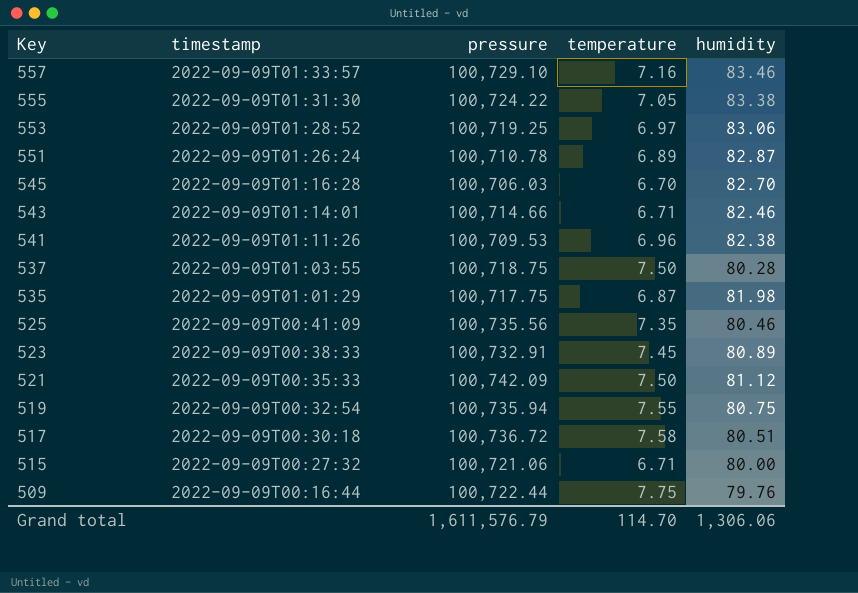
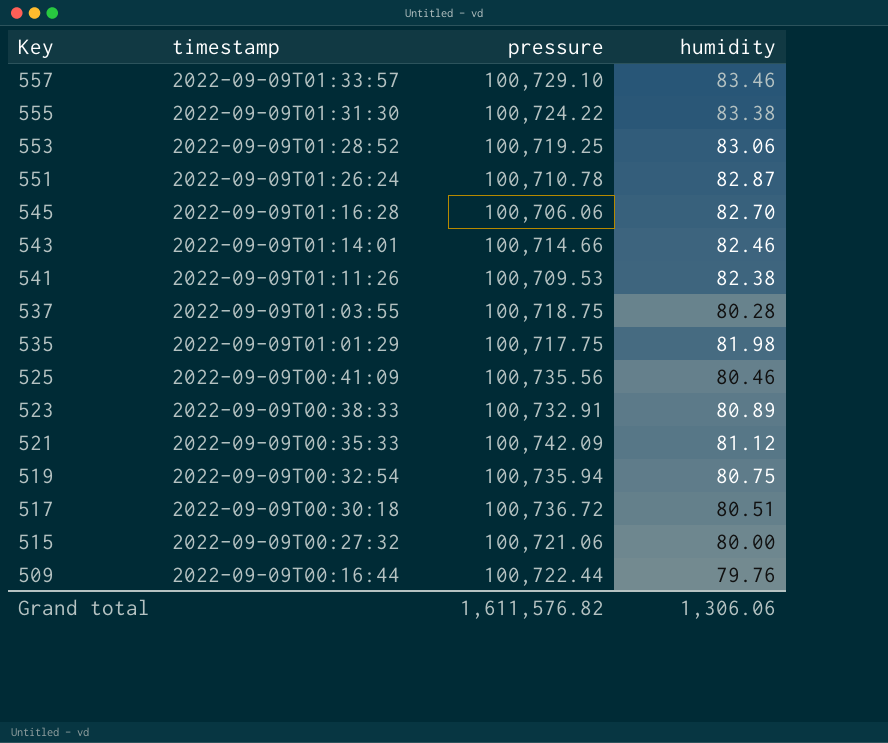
column temperature | position: 4 -> none
545 | pressure: 100,706.03 -> 100,706.06
Grand total | pressure: 1,611,576.79 -> 1,611,576.82

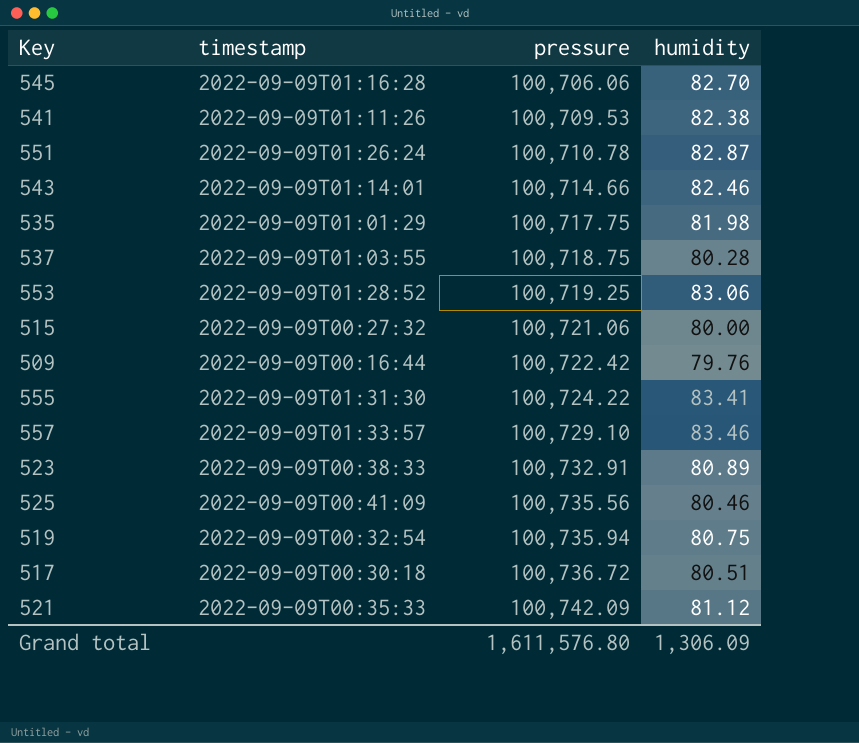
row order: Key descending -> pressure ascending
509 | pressure: 100,722.44 -> 100,722.42
555 | humidity: 83.38 -> 83.41
Grand total | pressure: 1,611,576.82 -> 1,611,576.80
Grand total | humidity: 1,306.06 -> 1,306.09

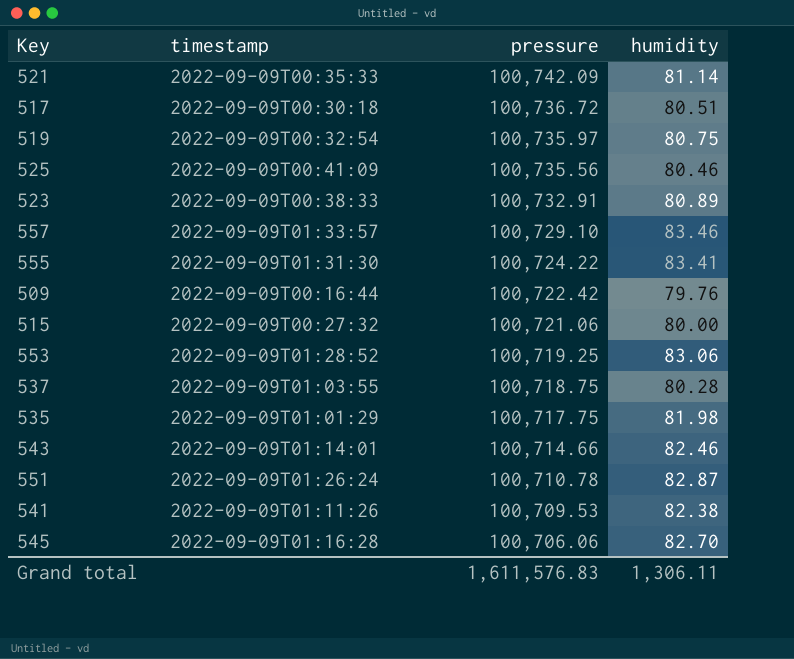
row order: pressure ascending -> pressure descending
521 | humidity: 81.12 -> 81.14
519 | pressure: 100,735.94 -> 100,735.97
Grand total | pressure: 1,611,576.80 -> 1,611,576.83
Grand total | humidity: 1,306.09 -> 1,306.11

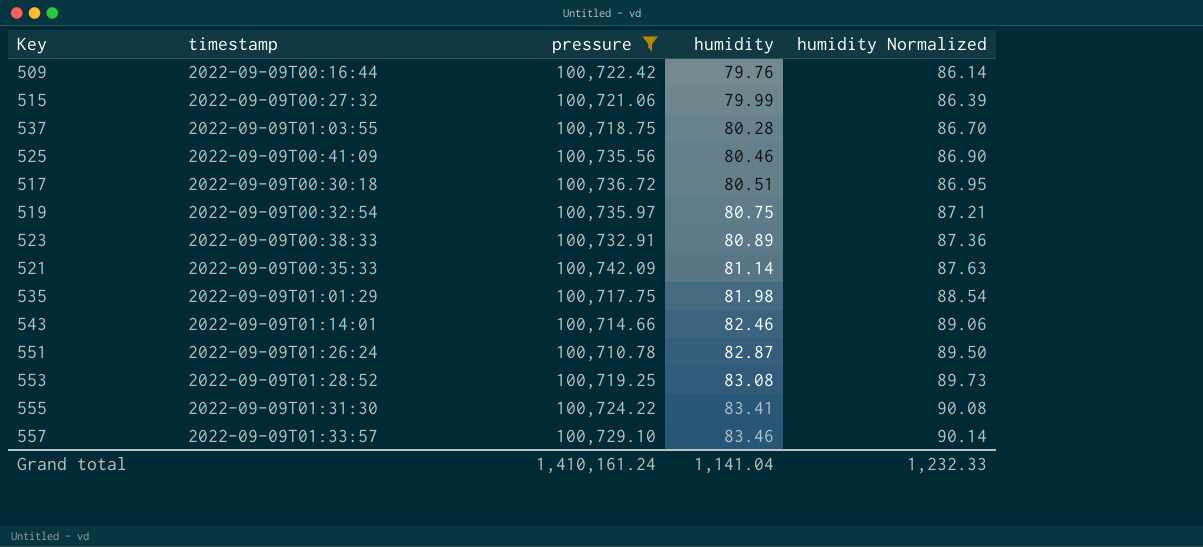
filter: none -> pressure >= 100,710.78
row order: pressure descending -> humidity ascending
column humidity Normalized | formula: none -> [humidity] * 1.08
515 | humidity: 80.00 -> 79.99
553 | humidity: 83.06 -> 83.08
Grand total | pressure: 1,611,576.83 -> 1,410,161.24
Grand total | humidity: 1,306.11 -> 1,141.04

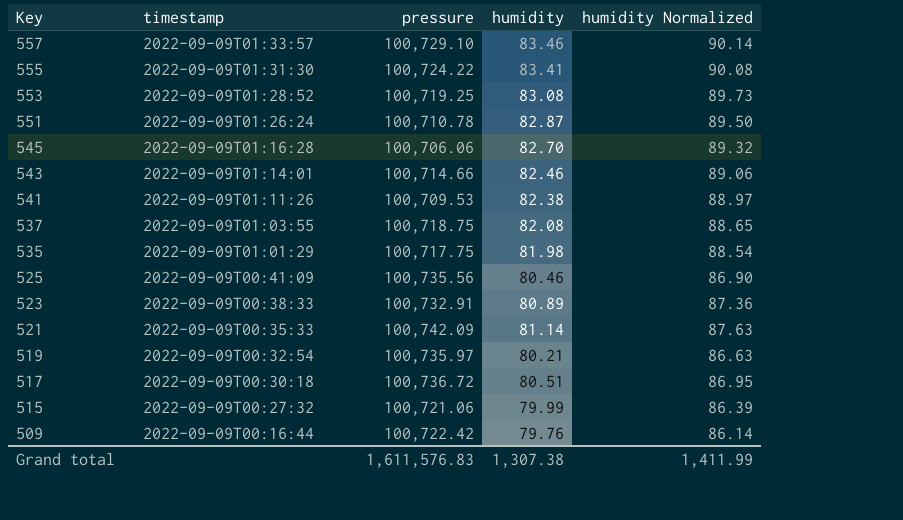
filter: pressure >= 100,710.78 -> none
row order: humidity ascending -> Key descending
537 | humidity: 80.28 -> 82.08
537 | humidity Normalized: 86.70 -> 88.65
519 | humidity: 80.75 -> 80.21
519 | humidity Normalized: 87.21 -> 86.63
Grand total | pressure: 1,410,161.24 -> 1,611,576.83
Grand total | humidity: 1,141.04 -> 1,307.38
Grand total | humidity Normalized: 1,232.33 -> 1,411.99

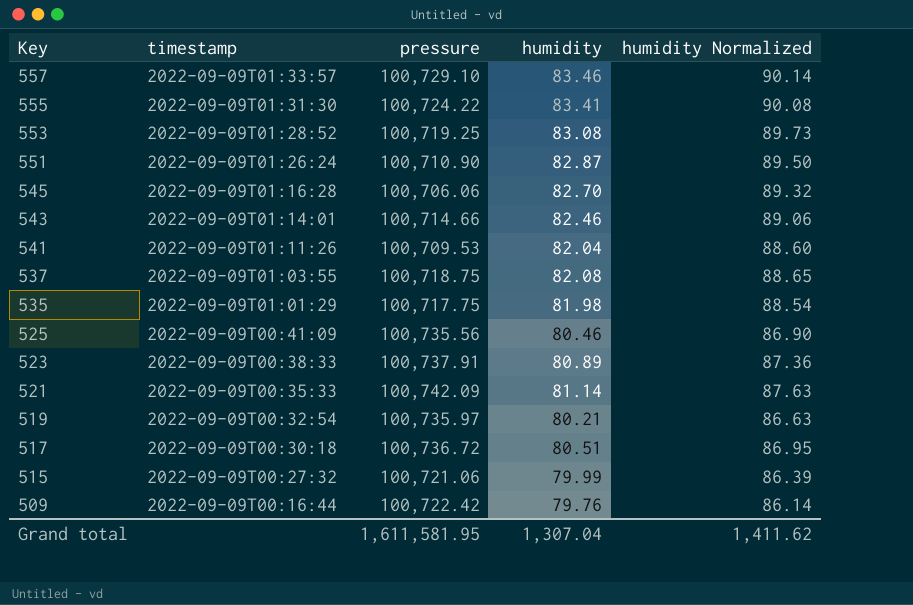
551 | pressure: 100,710.78 -> 100,710.90
541 | humidity: 82.38 -> 82.04
541 | humidity Normalized: 88.97 -> 88.60
523 | pressure: 100,732.91 -> 100,737.91
Grand total | pressure: 1,611,576.83 -> 1,611,581.95
Grand total | humidity: 1,307.38 -> 1,307.04
Grand total | humidity Normalized: 1,411.99 -> 1,411.62

